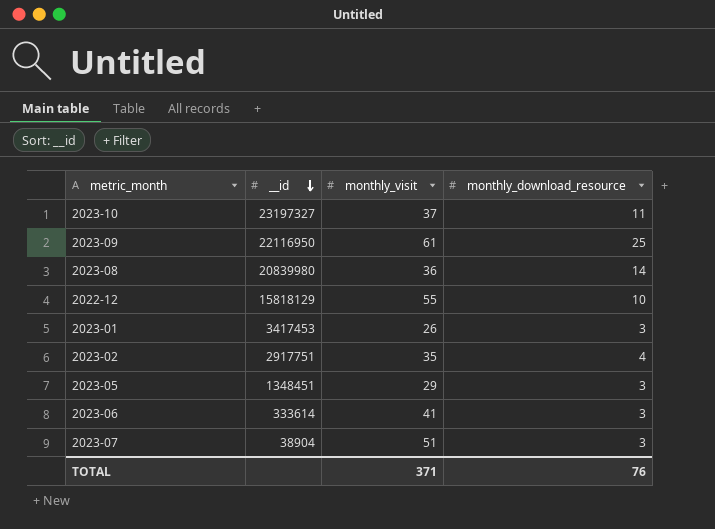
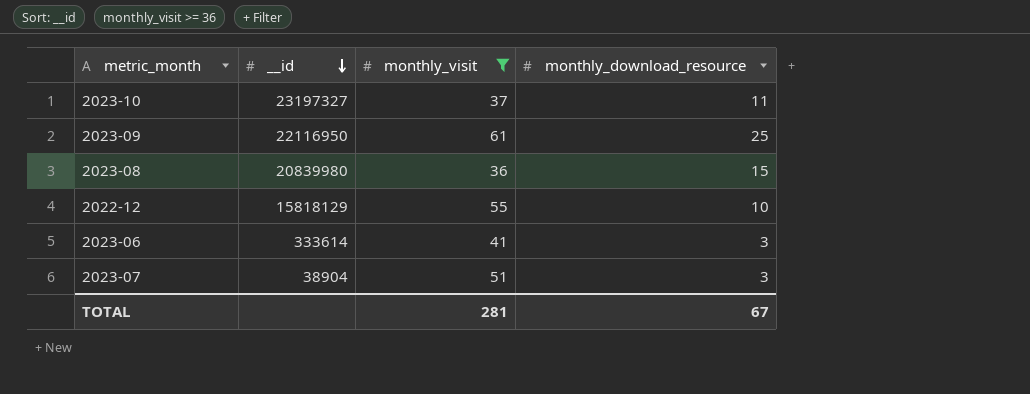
filter: none -> monthly_visit >= 36
2023-08 | monthly_download_resource: 14 -> 15
TOTAL | monthly_visit: 371 -> 281
TOTAL | monthly_download_resource: 76 -> 67

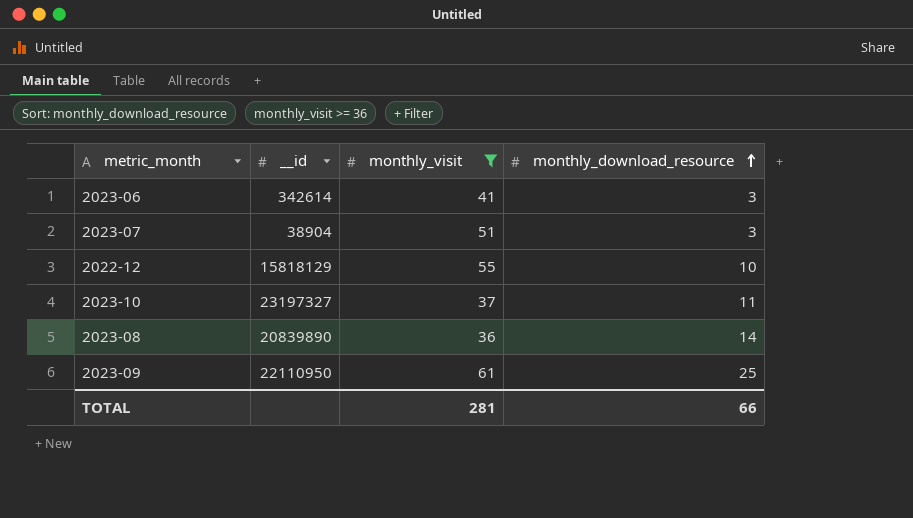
row order: __id descending -> monthly_download_resource ascending
2023-06 | __id: 333614 -> 342614
2023-08 | __id: 20839980 -> 20839890
2023-08 | monthly_download_resource: 15 -> 14
2023-09 | __id: 22116950 -> 22110950
TOTAL | monthly_download_resource: 67 -> 66

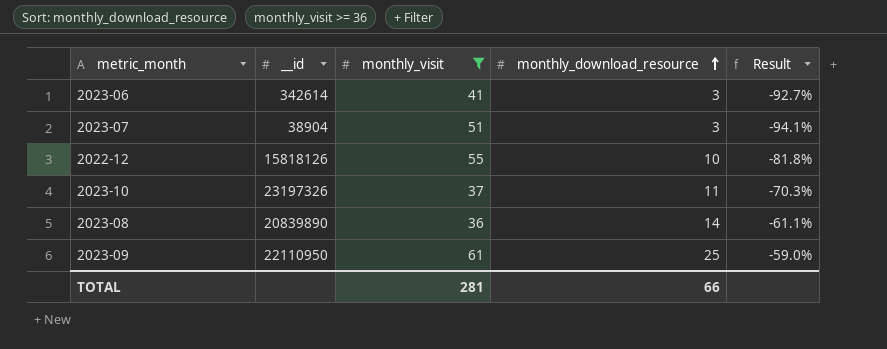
column Result | formula: none -> ([monthly_download_resource] - [monthly_visit]) / [monthly_visit]
2022-12 | __id: 15818129 -> 15818126
2023-10 | __id: 23197327 -> 23197326

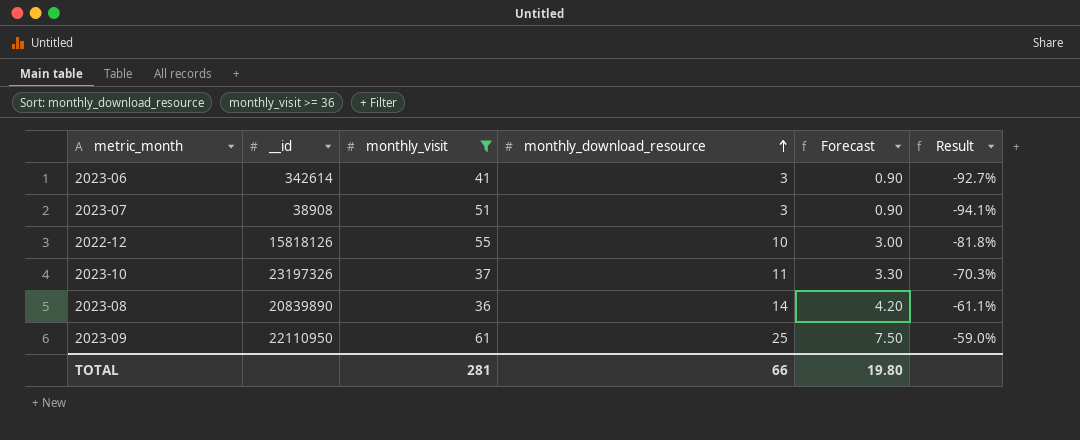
column Forecast | formula: none -> [monthly_download_resource] * 0.3
2023-07 | __id: 38904 -> 38908

